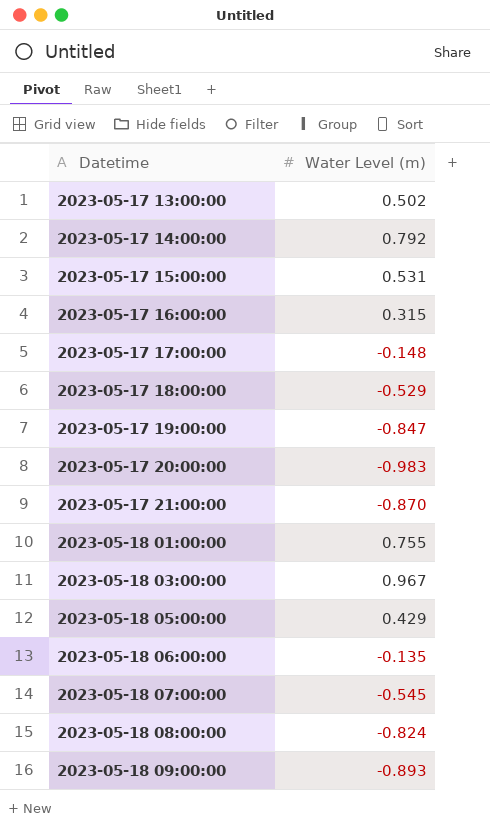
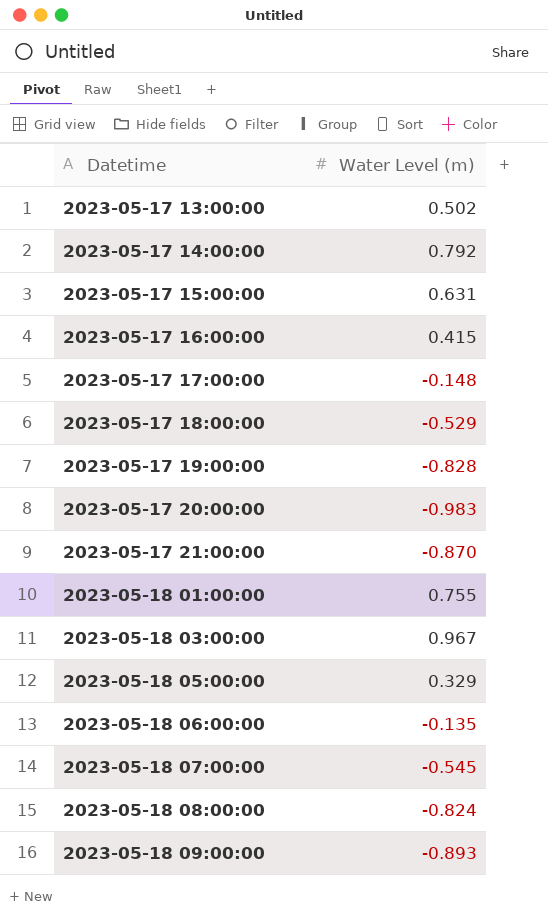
2023-05-17 15:00:00 | Water Level (m): 0.531 -> 0.631
2023-05-17 16:00:00 | Water Level (m): 0.315 -> 0.415
2023-05-17 19:00:00 | Water Level (m): -0.847 -> -0.828
2023-05-18 05:00:00 | Water Level (m): 0.429 -> 0.329

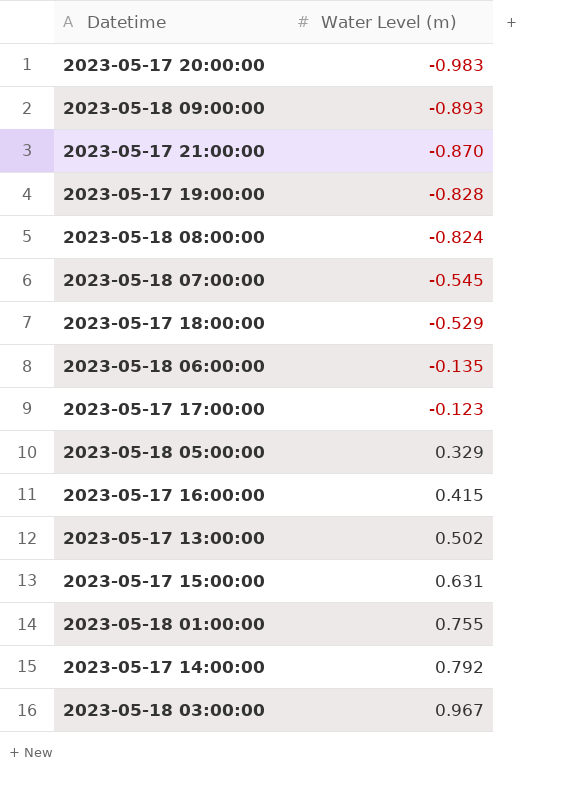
row order: Datetime ascending -> Water Level (m) ascending
2023-05-17 17:00:00 | Water Level (m): -0.148 -> -0.123

